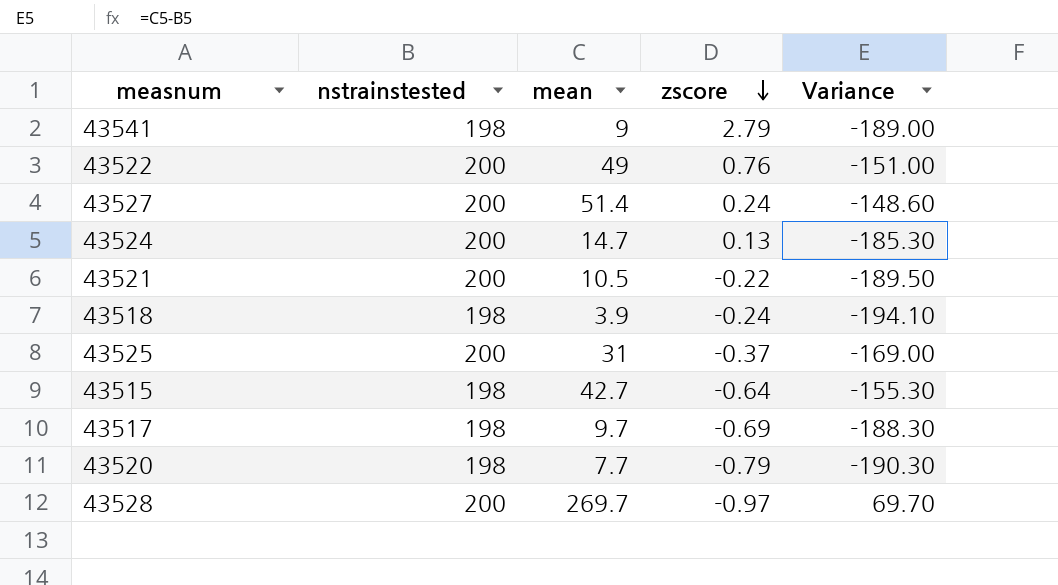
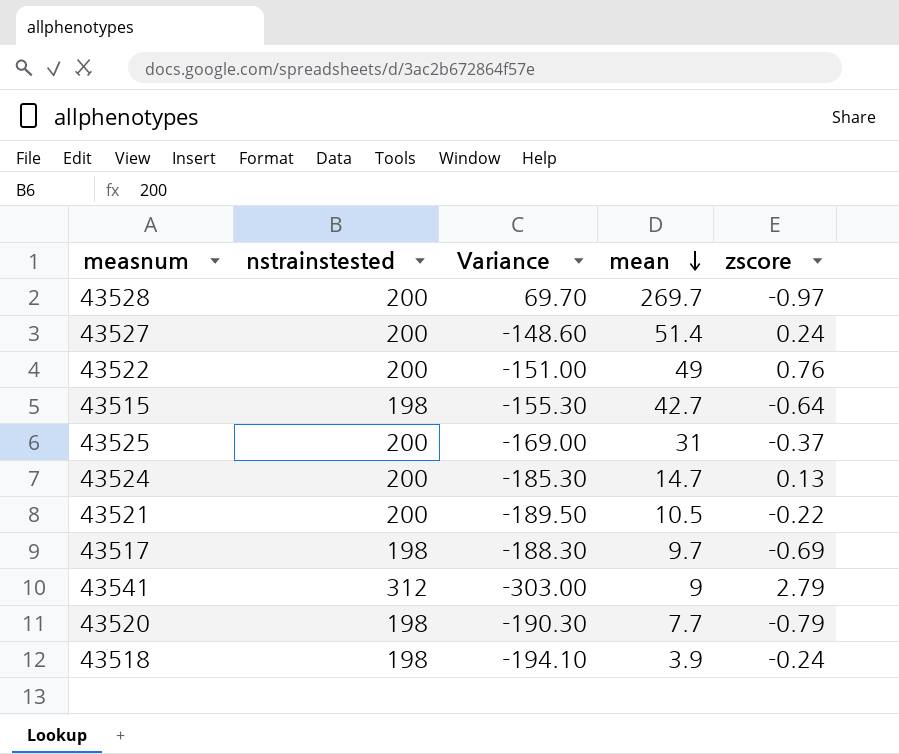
row order: zscore descending -> mean descending
column Variance | position: 5 -> 3
43541 | nstrainstested: 198 -> 312
43541 | Variance: -189.00 -> -303.00

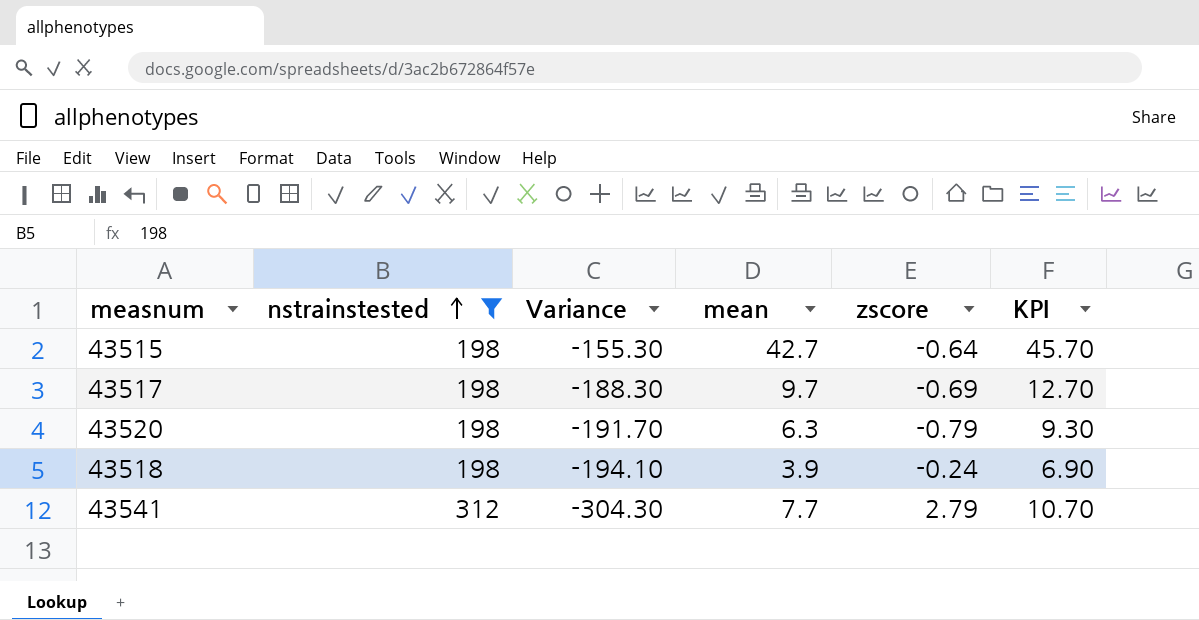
filter: none -> nstrainstested != 200
row order: mean descending -> nstrainstested ascending
column KPI | formula: none -> [mean] + 3
43520 | Variance: -190.30 -> -191.70
43520 | mean: 7.7 -> 6.3
43541 | Variance: -303.00 -> -304.30
43541 | mean: 9 -> 7.7

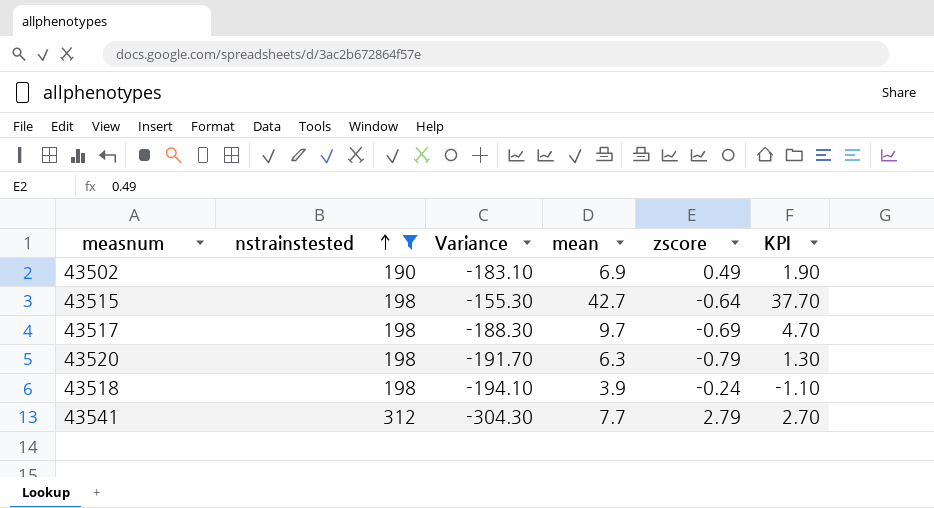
column KPI | formula: [mean] + 3 -> [mean] - 5
row 43502: none -> 190 | -183.10 | 6.9 | 0.49 | 1.90

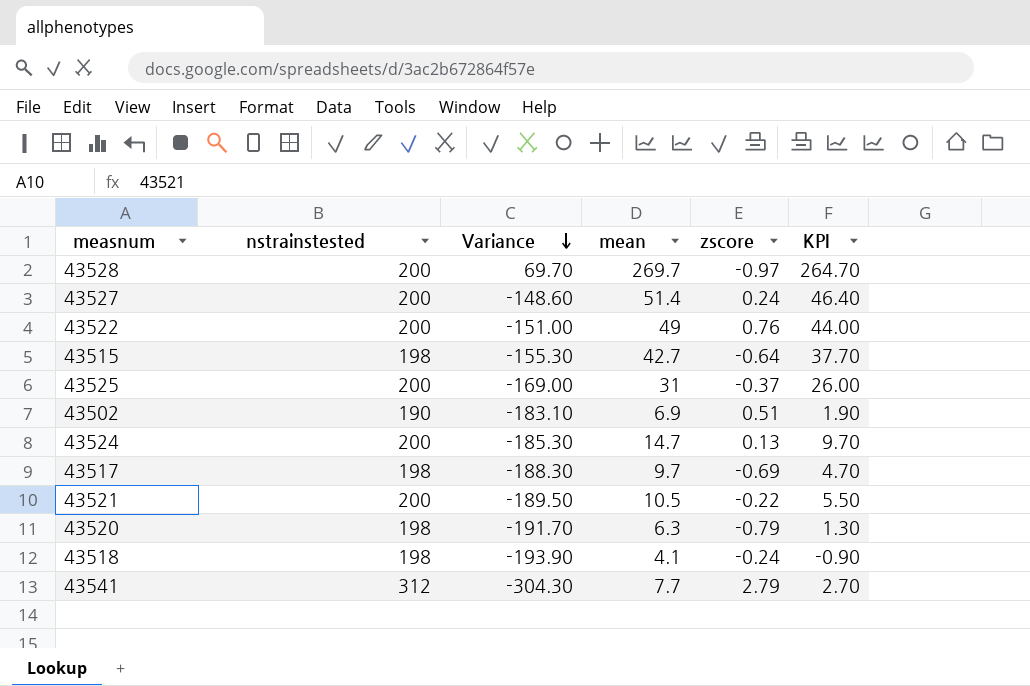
filter: nstrainstested != 200 -> none
row order: nstrainstested ascending -> Variance descending
43502 | zscore: 0.49 -> 0.51
43518 | Variance: -194.10 -> -193.90
43518 | mean: 3.9 -> 4.1
43518 | KPI: -1.10 -> -0.90

